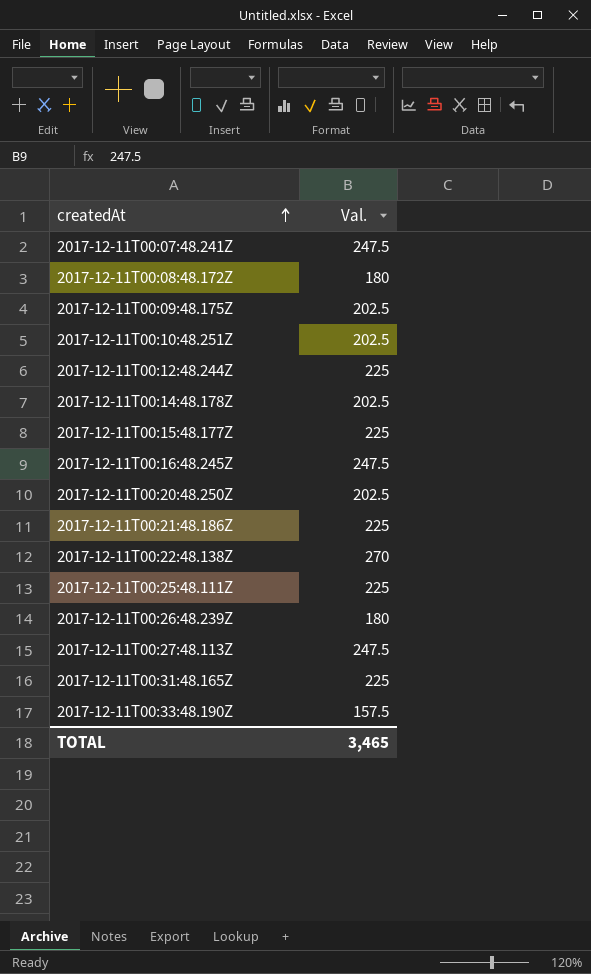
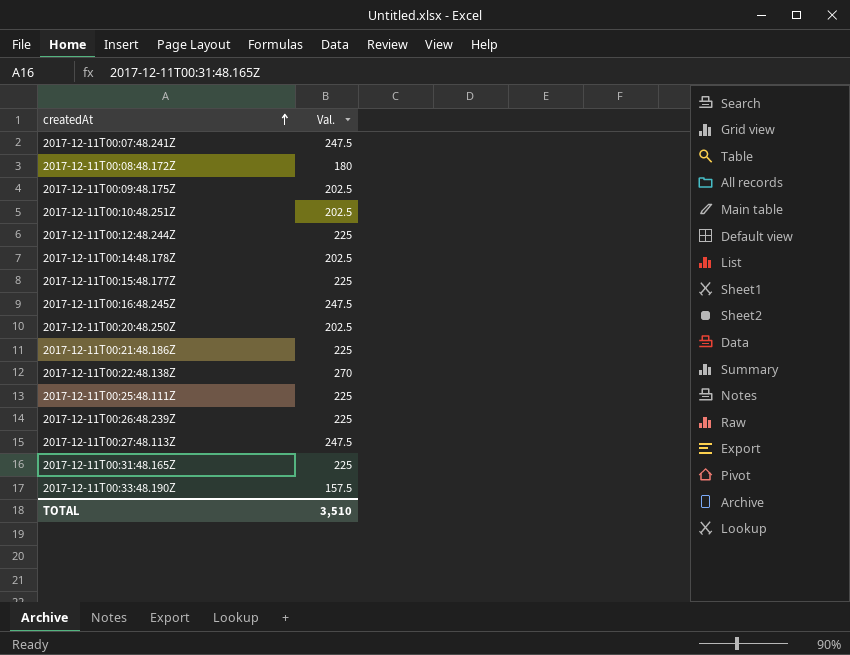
2017-12-11T00:26:48.239Z | Val.: 180 -> 225
TOTAL | Val.: 3,465 -> 3,510

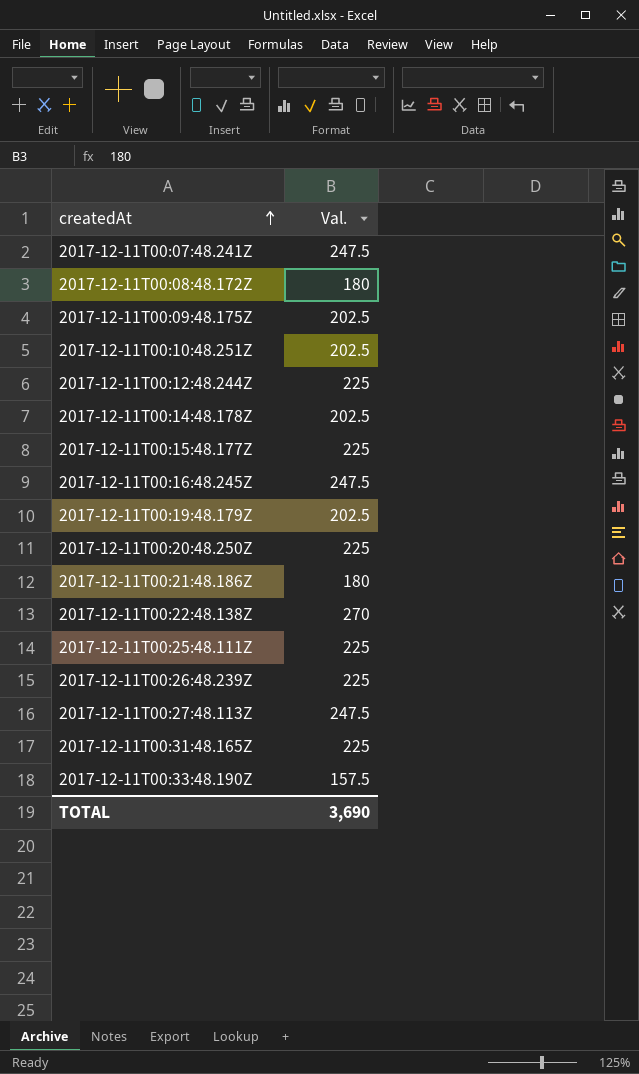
row 2017-12-11T00:19:48.179Z: none -> 202.5
2017-12-11T00:20:48.250Z | Val.: 202.5 -> 225
2017-12-11T00:21:48.186Z | Val.: 225 -> 180
TOTAL | Val.: 3,510 -> 3,690

